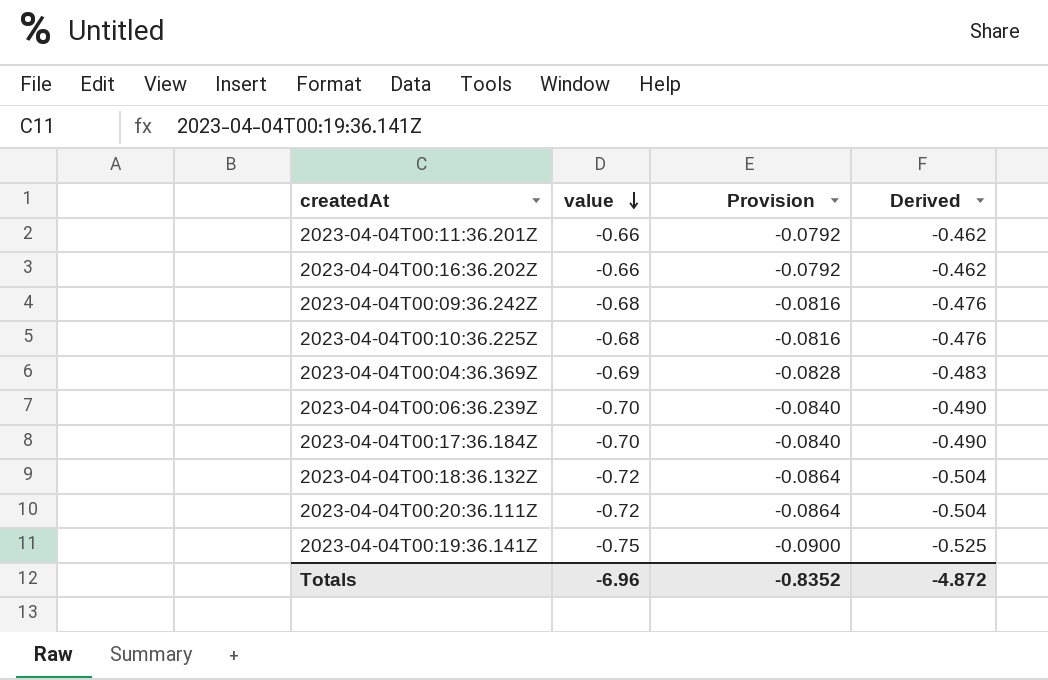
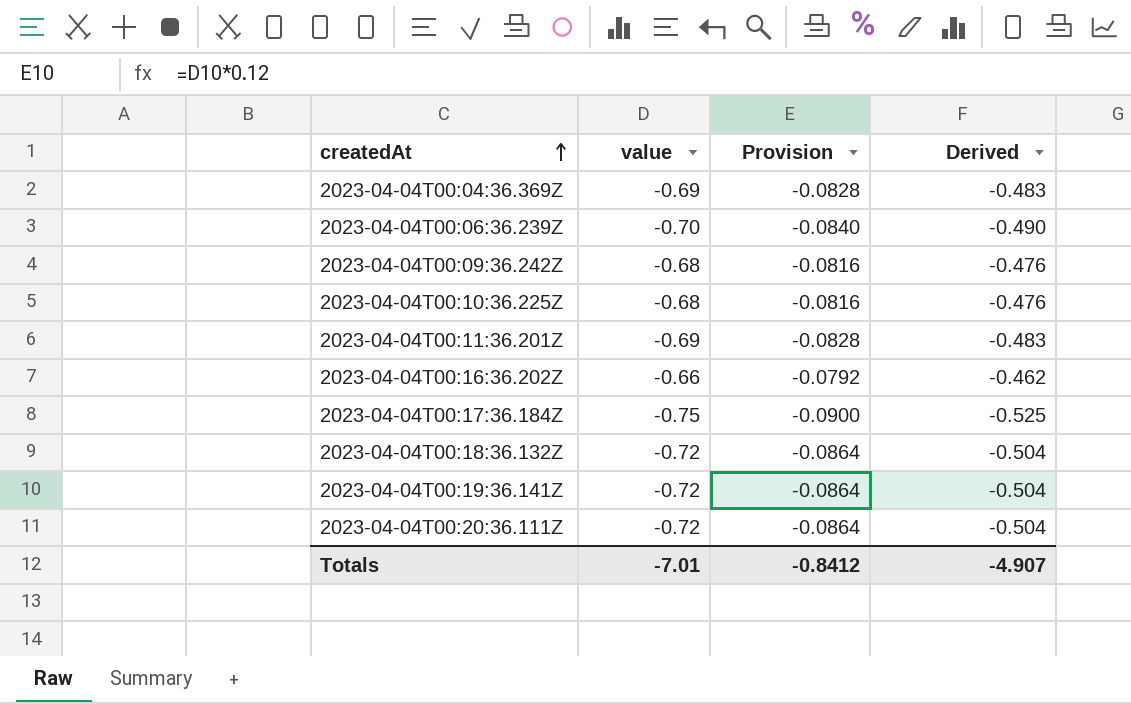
row order: value descending -> createdAt ascending
2023-04-04T00:11:36.201Z | value: -0.66 -> -0.69
2023-04-04T00:11:36.201Z | Provision: -0.0792 -> -0.0828
2023-04-04T00:11:36.201Z | Derived: -0.462 -> -0.483
2023-04-04T00:17:36.184Z | value: -0.70 -> -0.75
2023-04-04T00:17:36.184Z | Provision: -0.0840 -> -0.0900
2023-04-04T00:17:36.184Z | Derived: -0.490 -> -0.525
2023-04-04T00:19:36.141Z | value: -0.75 -> -0.72
2023-04-04T00:19:36.141Z | Provision: -0.0900 -> -0.0864
2023-04-04T00:19:36.141Z | Derived: -0.525 -> -0.504
Totals | value: -6.96 -> -7.01
Totals | Provision: -0.8352 -> -0.8412
Totals | Derived: -4.872 -> -4.907

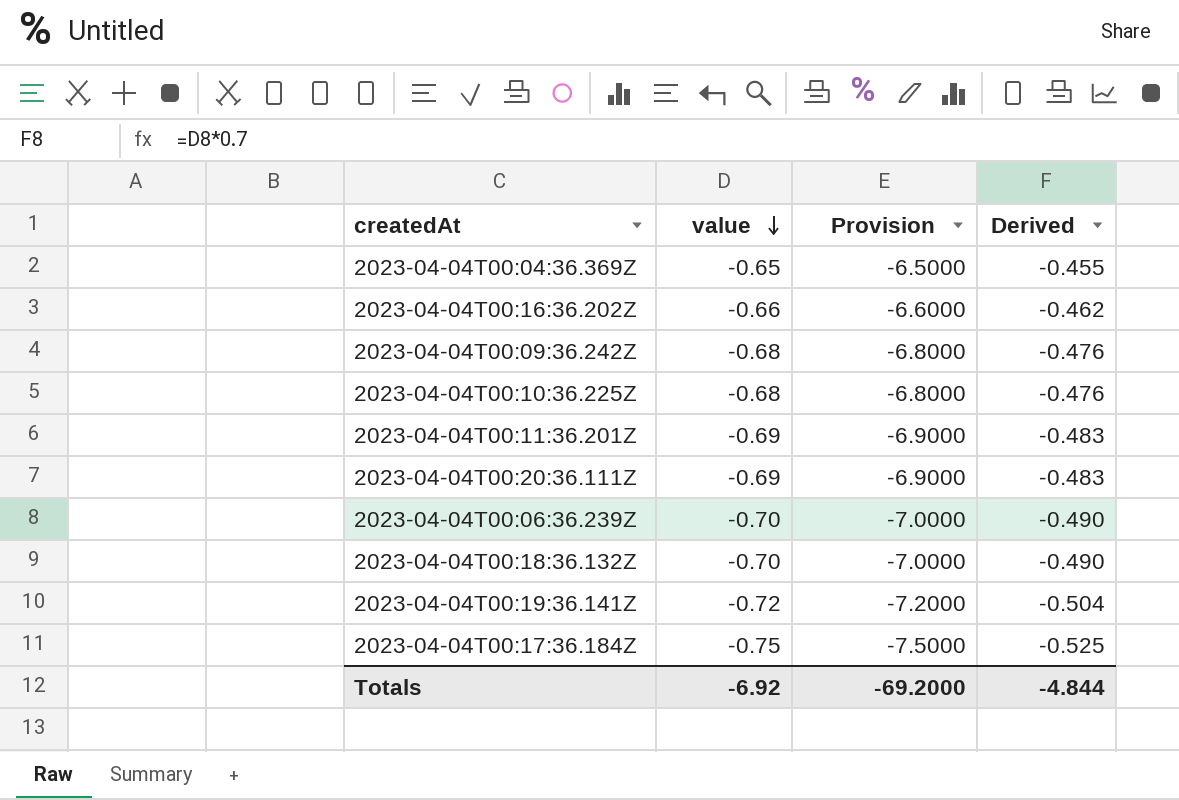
row order: createdAt ascending -> value descending
column Provision | formula: [value] * 0.12 -> [value] * 10
2023-04-04T00:04:36.369Z | value: -0.69 -> -0.65
2023-04-04T00:04:36.369Z | Derived: -0.483 -> -0.455
2023-04-04T00:20:36.111Z | value: -0.72 -> -0.69
2023-04-04T00:20:36.111Z | Derived: -0.504 -> -0.483
2023-04-04T00:18:36.132Z | value: -0.72 -> -0.70
2023-04-04T00:18:36.132Z | Derived: -0.504 -> -0.490
Totals | value: -7.01 -> -6.92
Totals | Provision: -0.8412 -> -69.2000
Totals | Derived: -4.907 -> -4.844

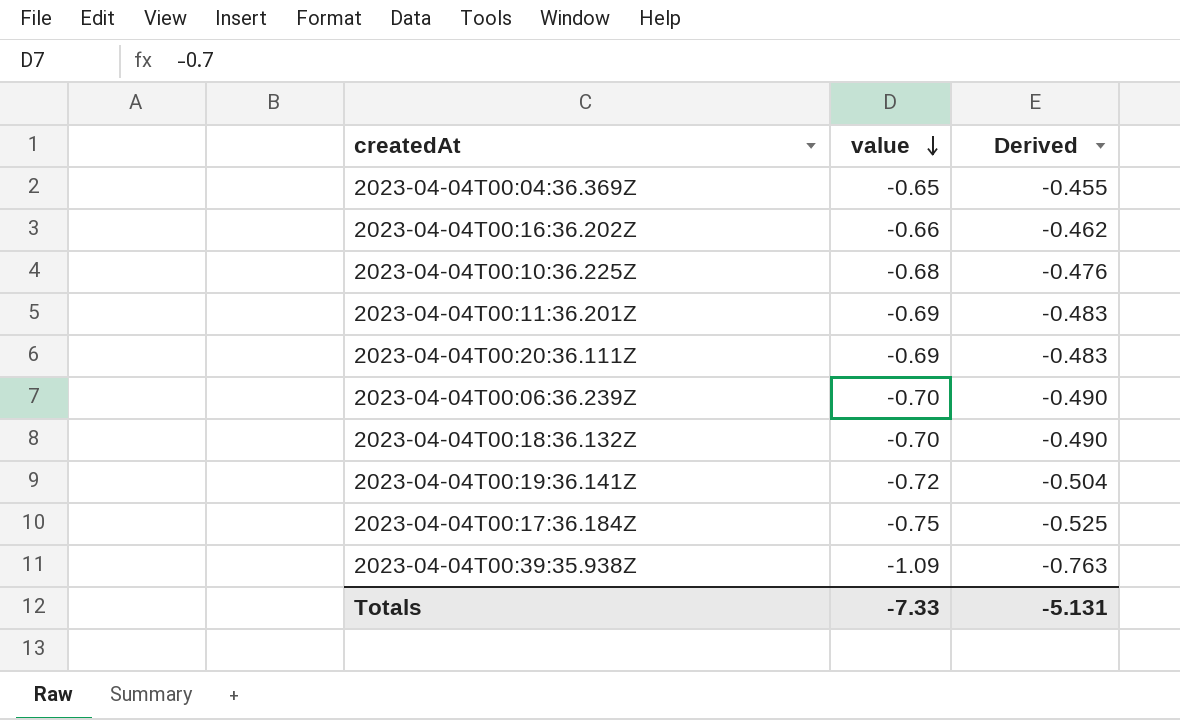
column Provision | formula: [value] * 10 -> none
row 2023-04-04T00:09:36.242Z: -0.68 | -6.8000 | -0.476 -> none
row 2023-04-04T00:39:35.938Z: none -> -1.09 | -0.763
Totals | value: -6.92 -> -7.33
Totals | Derived: -4.844 -> -5.131

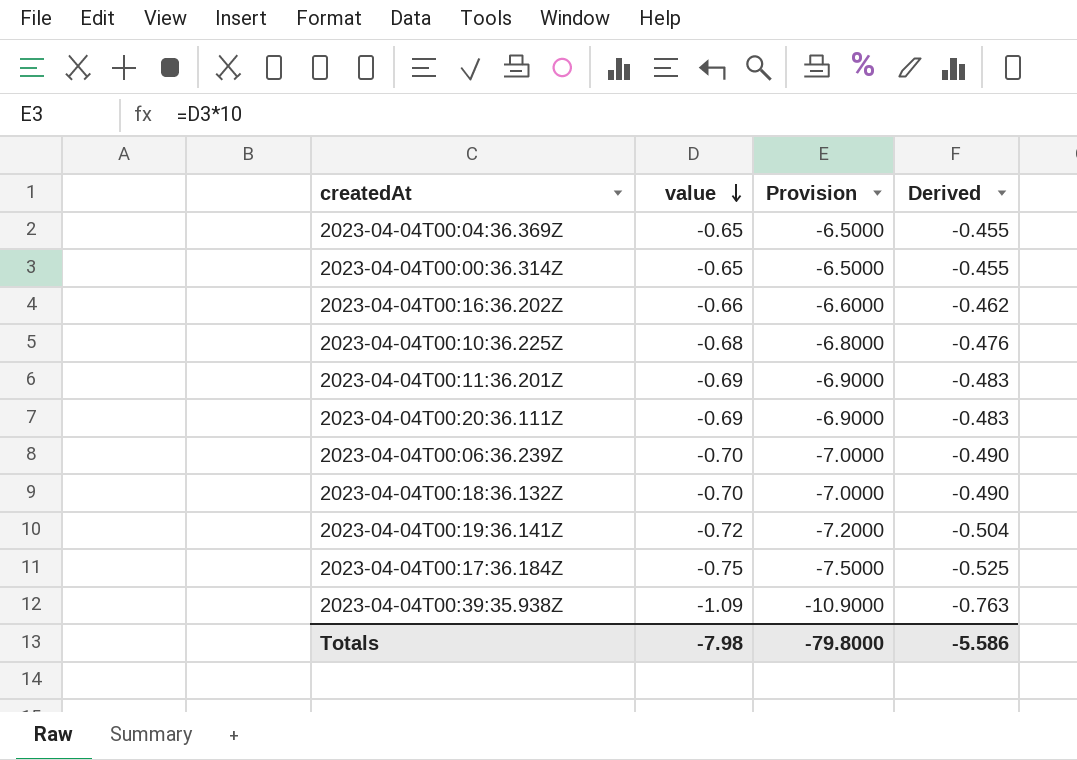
column Provision | formula: none -> [value] * 10
row 2023-04-04T00:00:36.314Z: none -> -0.65 | -6.5000 | -0.455
Totals | value: -7.33 -> -7.98
Totals | Derived: -5.131 -> -5.586

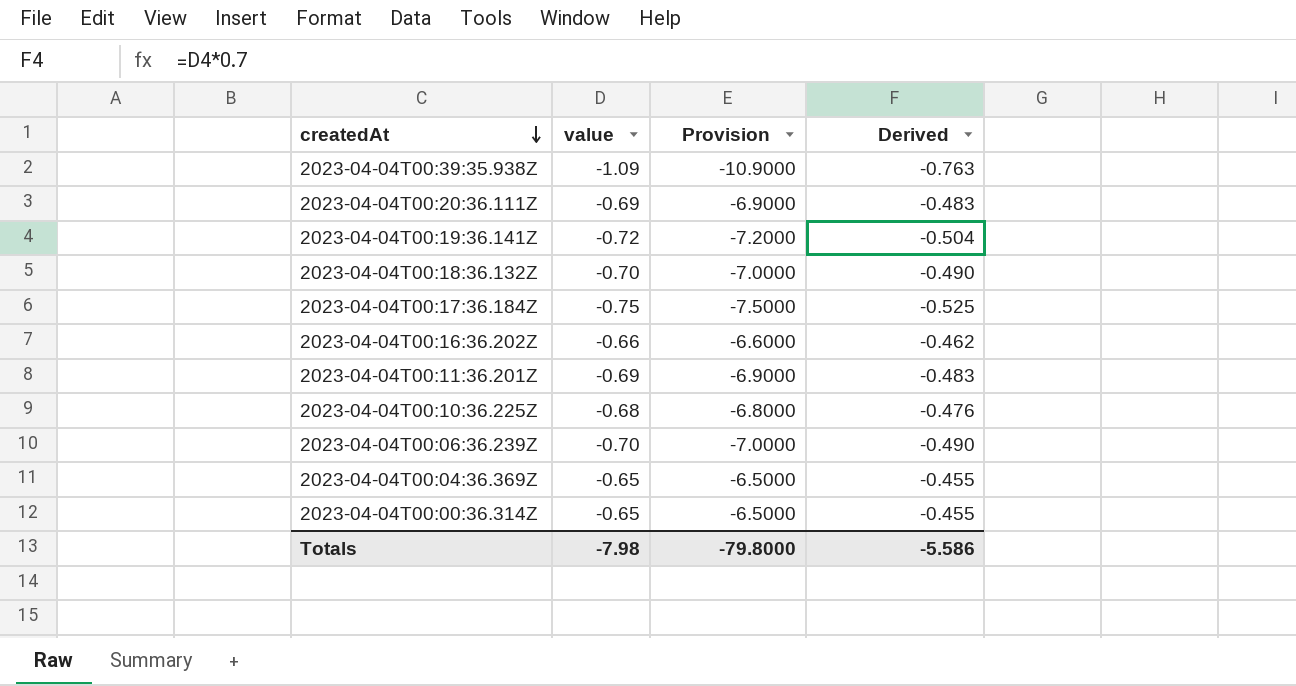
row order: value descending -> createdAt descending

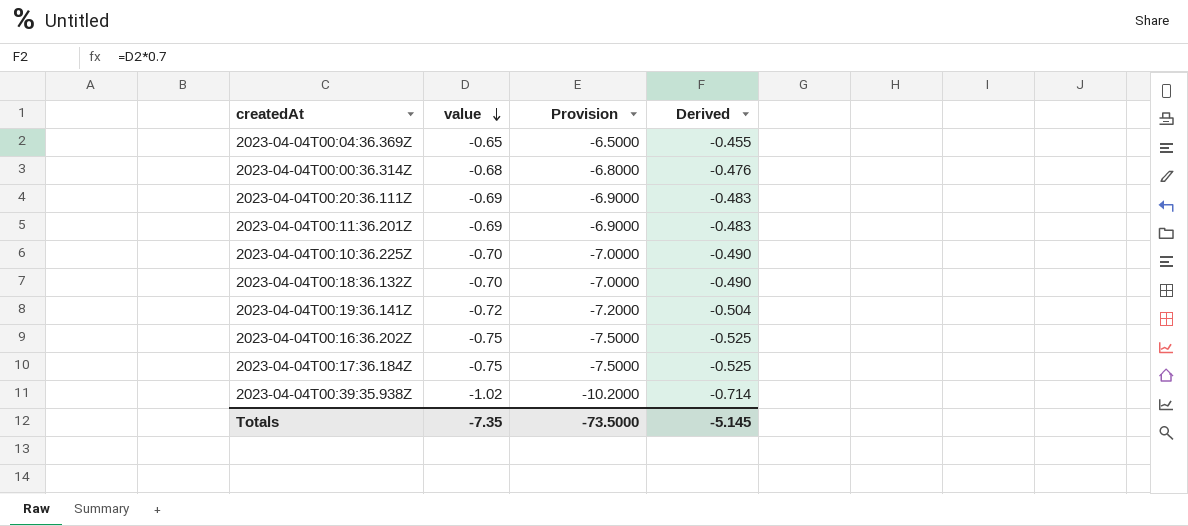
row order: createdAt descending -> value descending
row 2023-04-04T00:06:36.239Z: -0.70 | -7.0000 | -0.490 -> none
2023-04-04T00:00:36.314Z | value: -0.65 -> -0.68
2023-04-04T00:00:36.314Z | Provision: -6.5000 -> -6.8000
2023-04-04T00:00:36.314Z | Derived: -0.455 -> -0.476
2023-04-04T00:10:36.225Z | value: -0.68 -> -0.70
2023-04-04T00:10:36.225Z | Provision: -6.8000 -> -7.0000
2023-04-04T00:10:36.225Z | Derived: -0.476 -> -0.490
2023-04-04T00:16:36.202Z | value: -0.66 -> -0.75
2023-04-04T00:16:36.202Z | Provision: -6.6000 -> -7.5000
2023-04-04T00:16:36.202Z | Derived: -0.462 -> -0.525
2023-04-04T00:39:35.938Z | value: -1.09 -> -1.02
2023-04-04T00:39:35.938Z | Provision: -10.9000 -> -10.2000
2023-04-04T00:39:35.938Z | Derived: -0.763 -> -0.714
Totals | value: -7.98 -> -7.35
Totals | Provision: -79.8000 -> -73.5000
Totals | Derived: -5.586 -> -5.145

